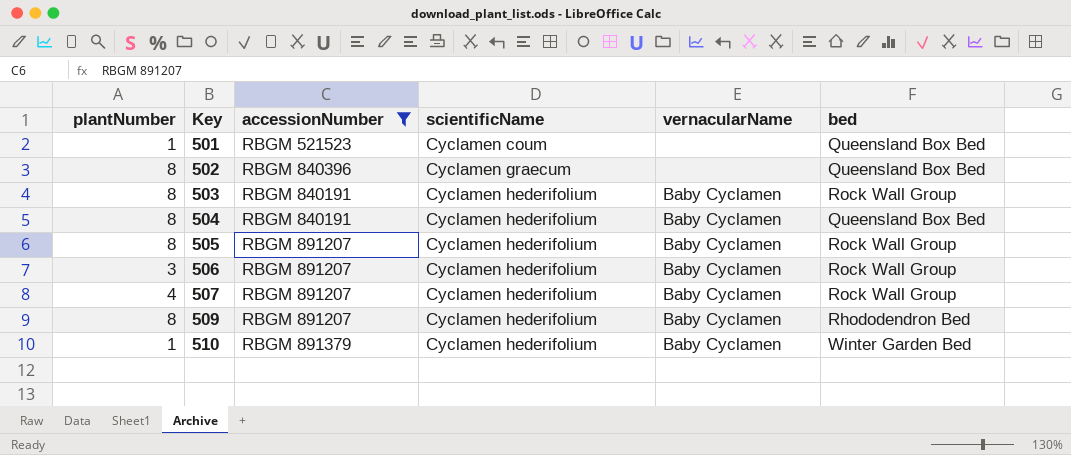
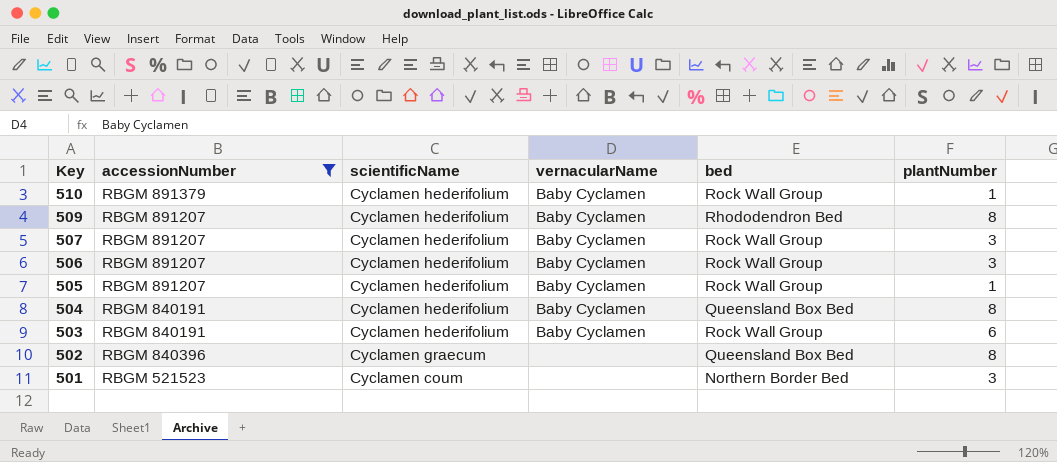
row order: Key ascending -> Key descending
column plantNumber | position: 1 -> 6
510 | bed: Winter Garden Bed -> Rock Wall Group
507 | plantNumber: 4 -> 3
505 | plantNumber: 8 -> 1
503 | plantNumber: 8 -> 6
501 | bed: Queensland Box Bed -> Northern Border Bed
501 | plantNumber: 1 -> 3

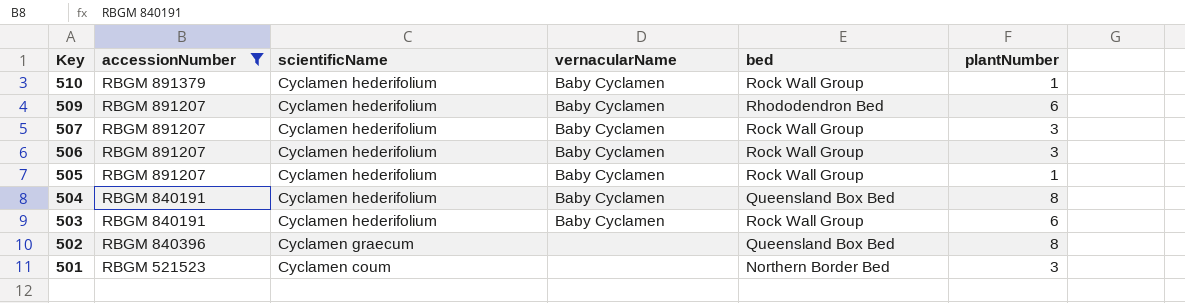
509 | plantNumber: 8 -> 6

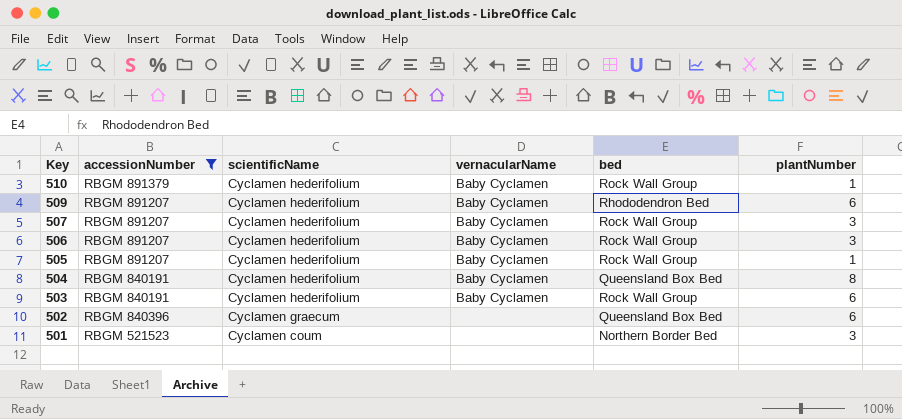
502 | plantNumber: 8 -> 6

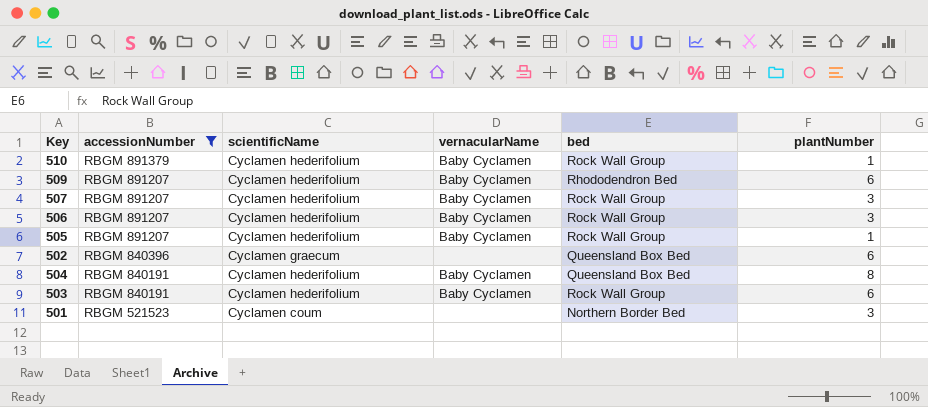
row order: Key descending -> accessionNumber descending

